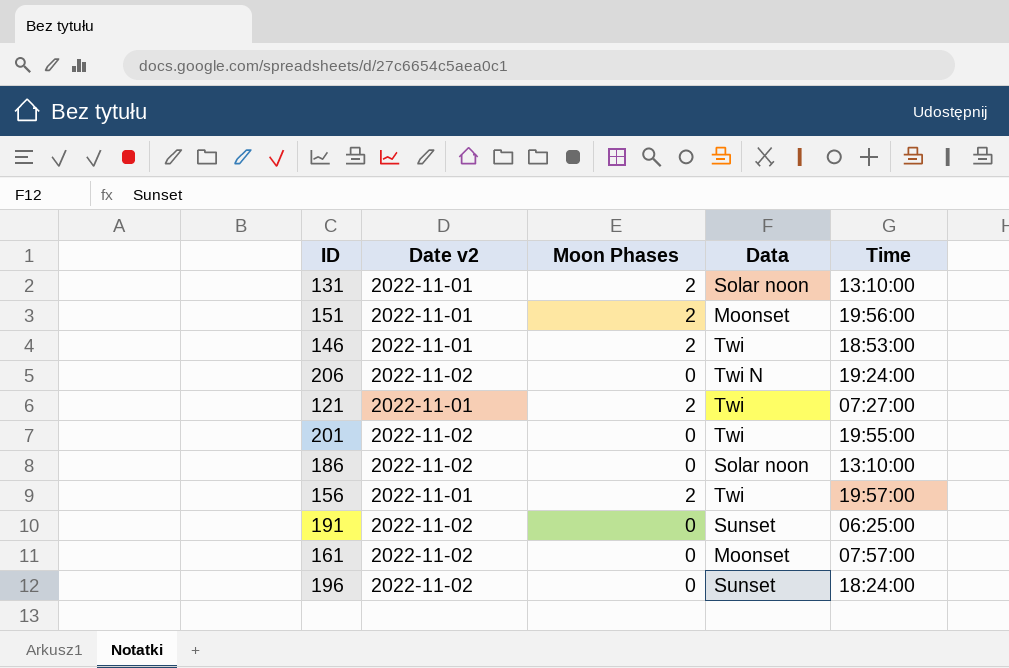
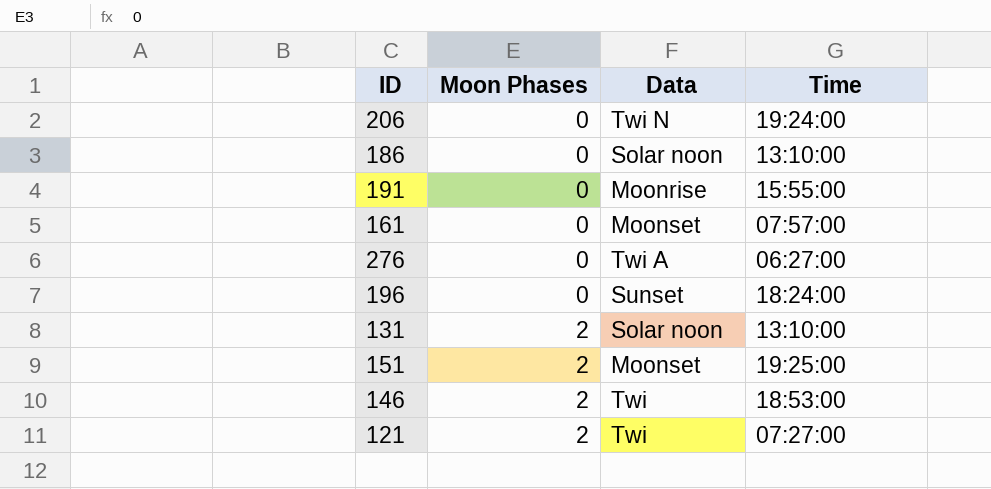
row order: none -> Moon Phases ascending
column Date v2 | position: 2 -> none
row 201: 2022-11-02 | 0 | Twi | 19:55:00 -> none
row 156: 2022-11-01 | 2 | Twi | 19:57:00 -> none
191 | Data: Sunset -> Moonrise
191 | Time: 06:25:00 -> 15:55:00
row 276: none -> 0 | Twi A | 06:27:00
151 | Time: 19:56:00 -> 19:25:00

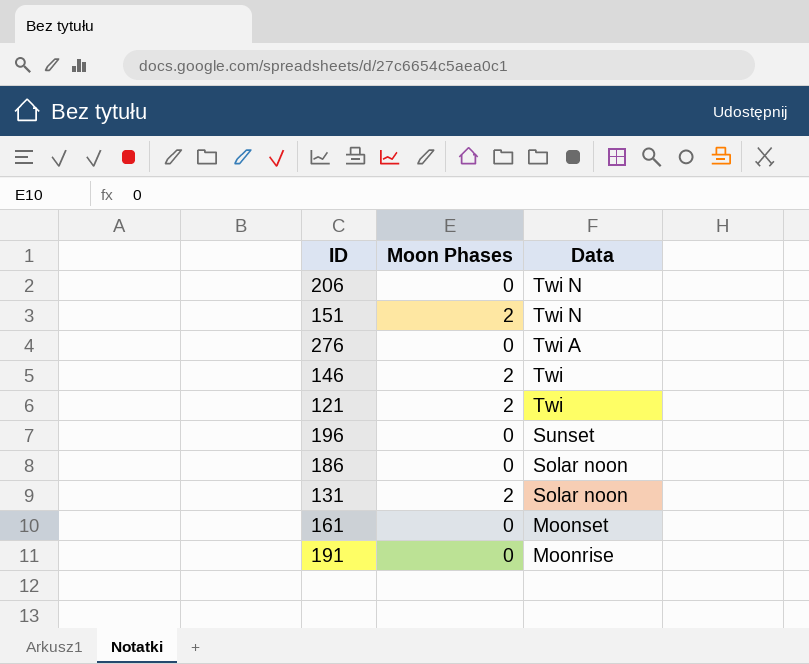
row order: Moon Phases ascending -> Data descending
column Time | position: 4 -> none
151 | Data: Moonset -> Twi N

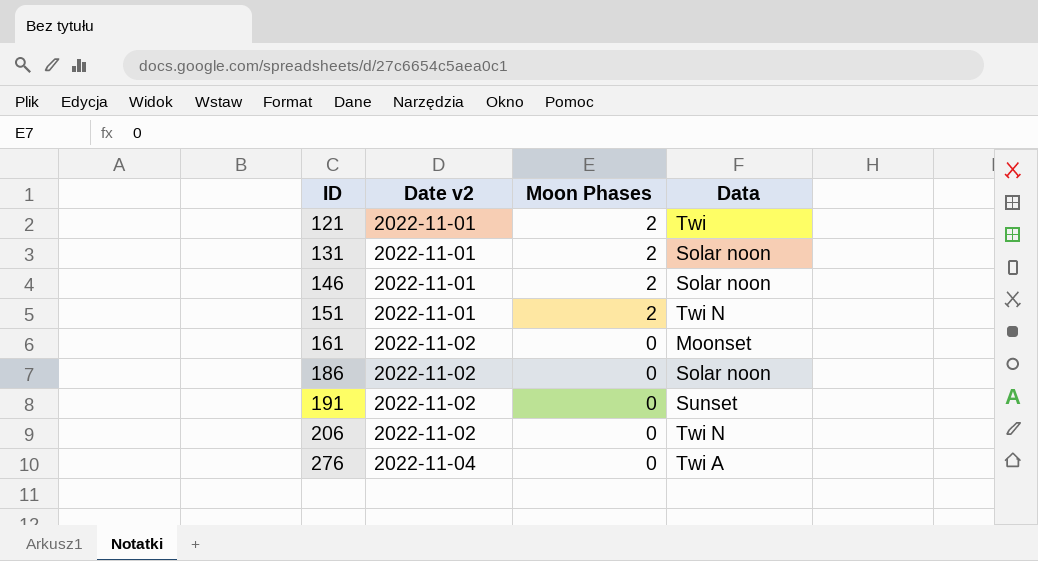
row order: Data descending -> ID ascending
column Date v2 | position: none -> 2
row 196: 0 | Sunset -> none
146 | Data: Twi -> Solar noon
191 | Data: Moonrise -> Sunset

